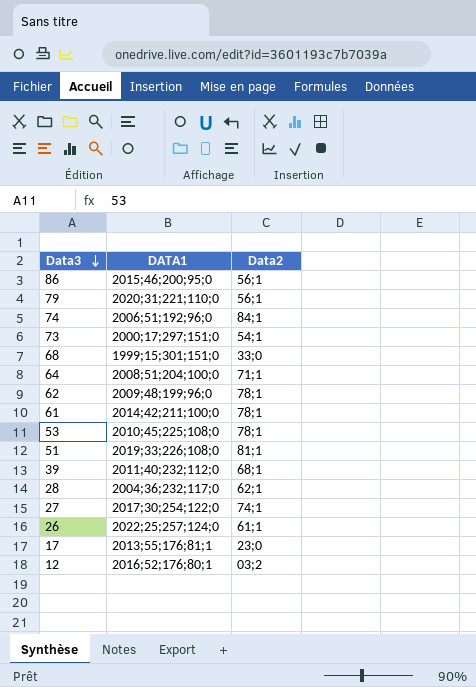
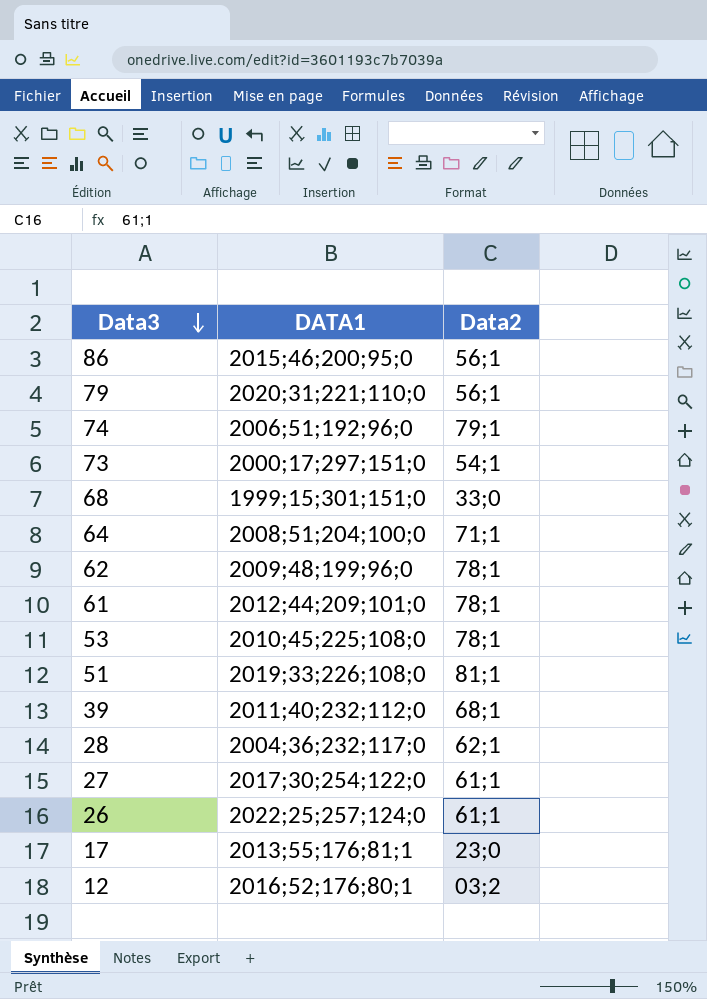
74 | Data2: 84;1 -> 79;1
61 | DATA1: 2014;42;211;100;0 -> 2012;44;209;101;0
27 | Data2: 74;1 -> 61;1

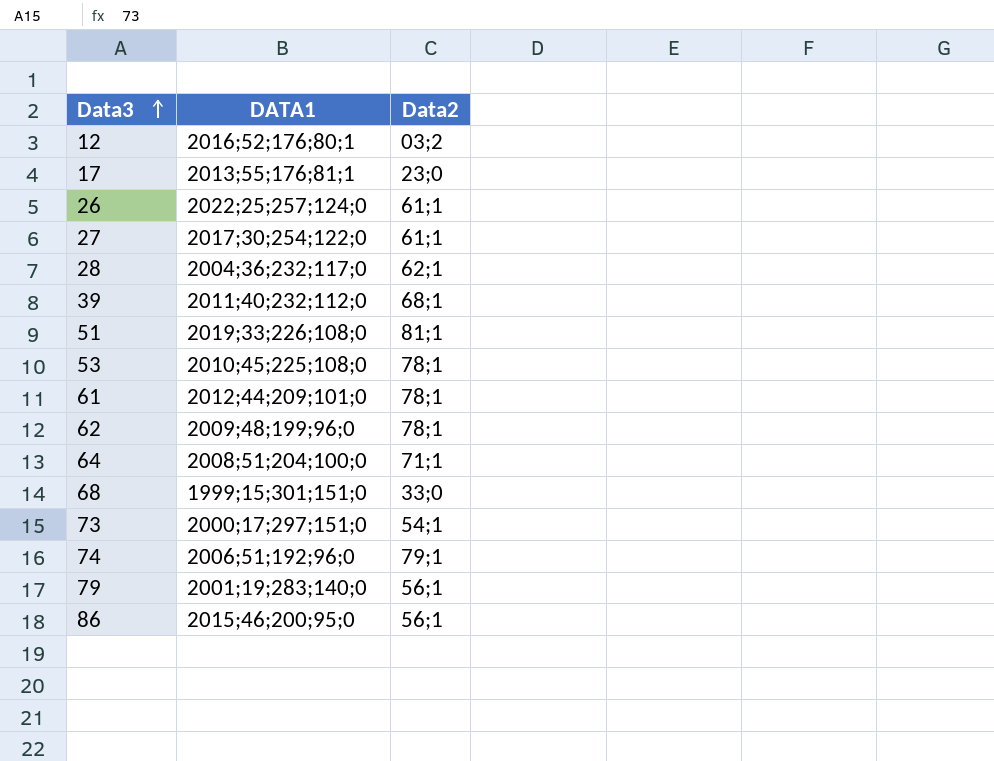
row order: Data3 descending -> Data3 ascending
79 | DATA1: 2020;31;221;110;0 -> 2001;19;283;140;0

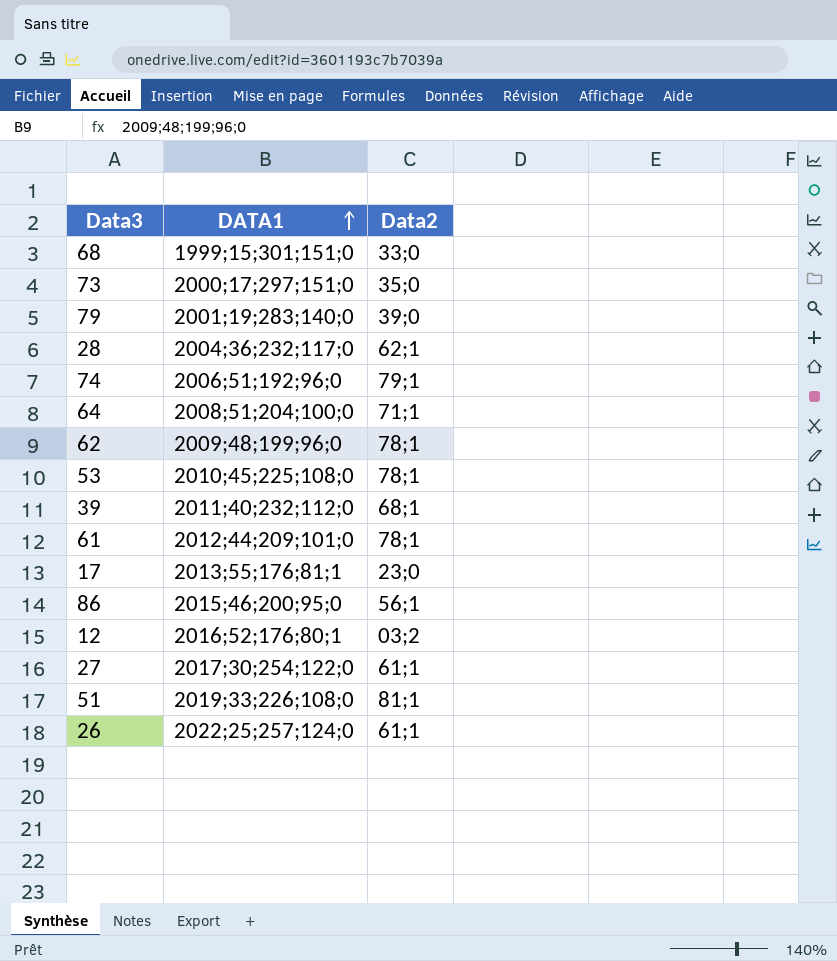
row order: Data3 ascending -> DATA1 ascending
73 | Data2: 54;1 -> 35;0
79 | Data2: 56;1 -> 39;0

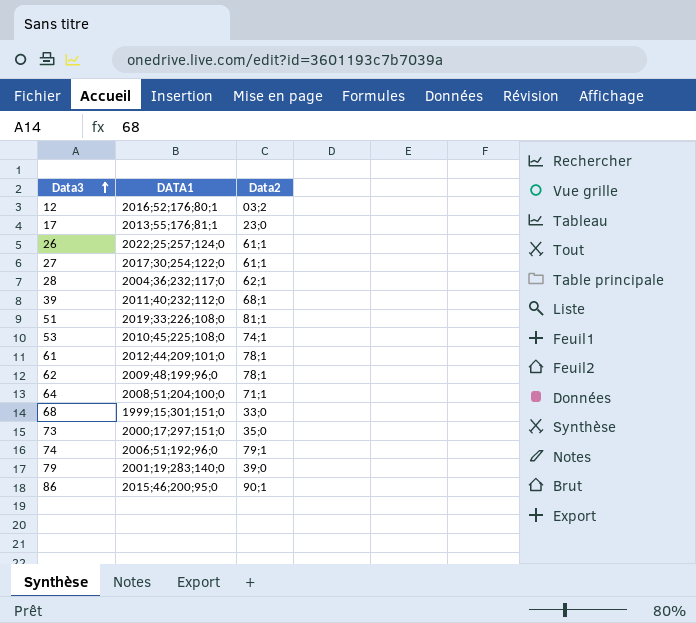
row order: DATA1 ascending -> Data3 ascending
53 | Data2: 78;1 -> 74;1
86 | Data2: 56;1 -> 90;1

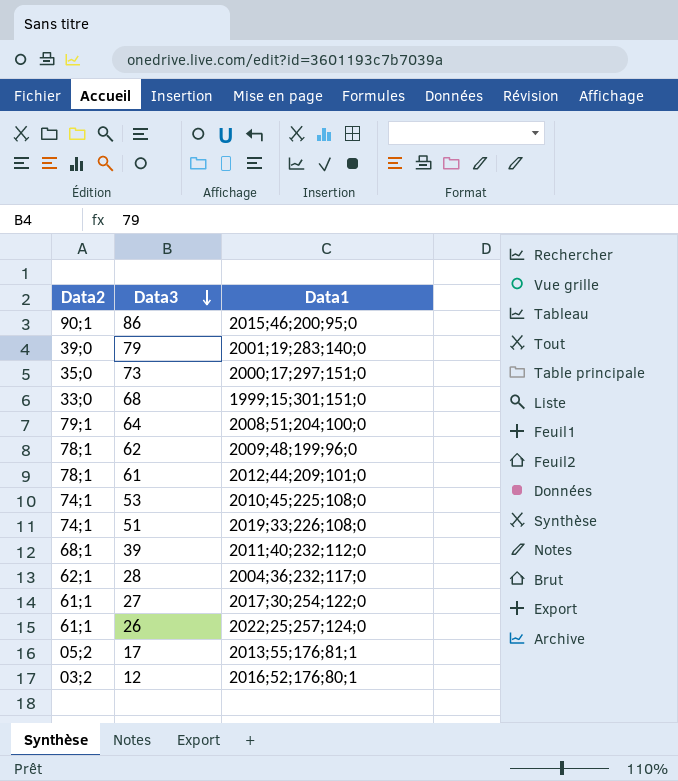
row order: Data3 ascending -> Data3 descending
column Data2 | position: 3 -> 1
column name: DATA1 -> Data1
row 74: 2006;51;192;96;0 | 79;1 -> none
64 | Data2: 71;1 -> 79;1
51 | Data2: 81;1 -> 74;1
17 | Data2: 23;0 -> 05;2

